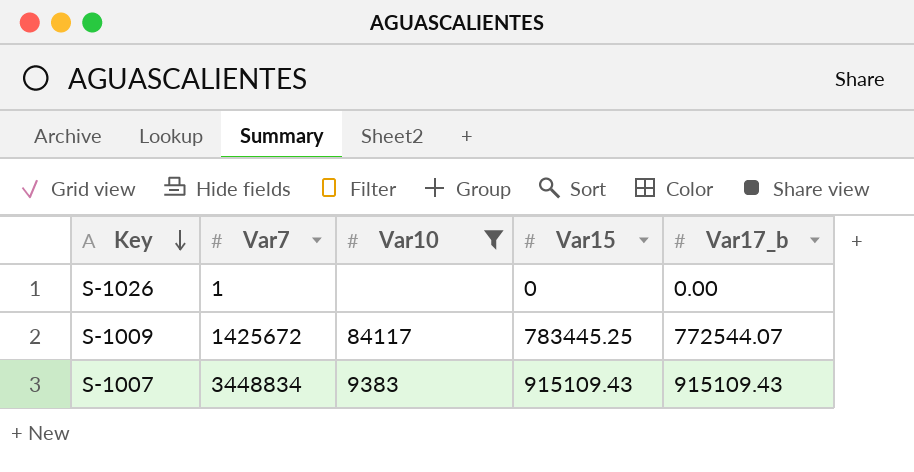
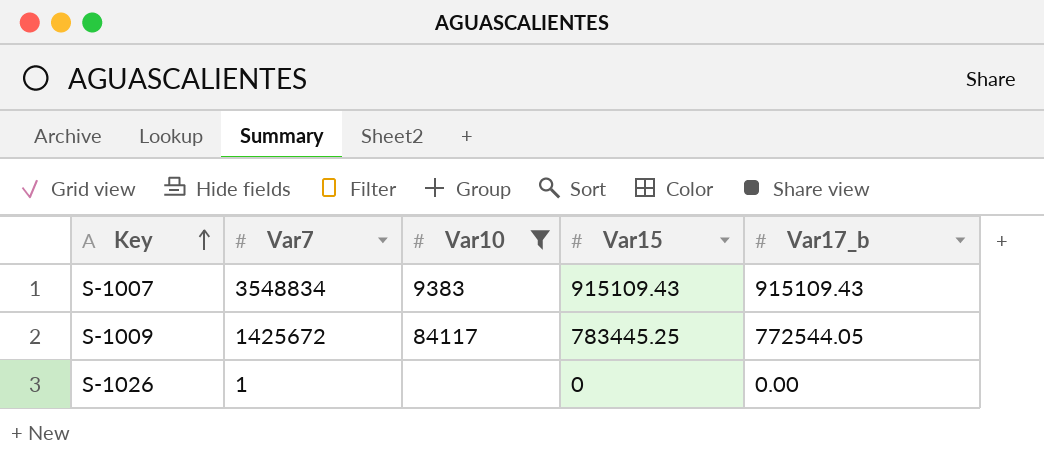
row order: Key descending -> Key ascending
S-1007 | Var7: 3448834 -> 3548834
S-1009 | Var17_b: 772544.07 -> 772544.05

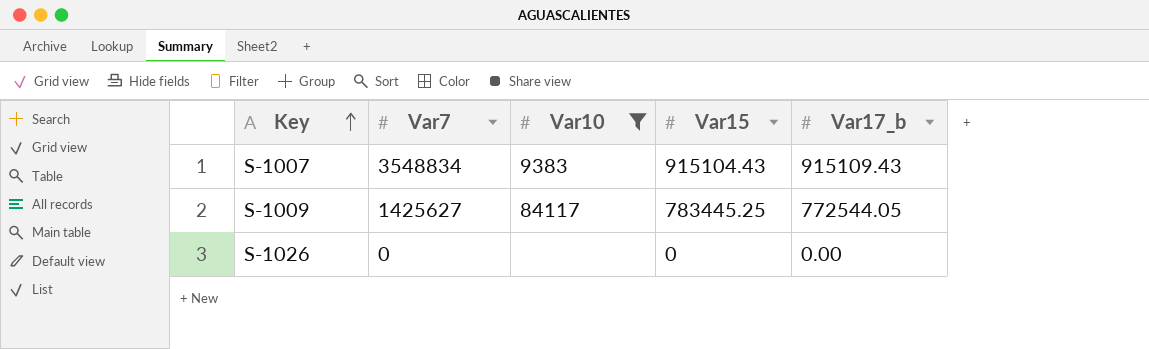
S-1007 | Var15: 915109.43 -> 915104.43
S-1009 | Var7: 1425672 -> 1425627
S-1026 | Var7: 1 -> 0

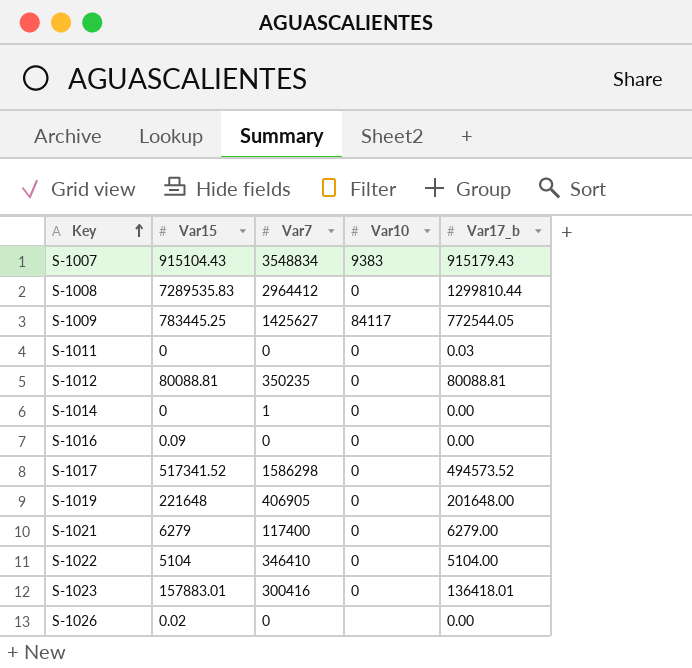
filter: Var10 != 0 -> none
column Var15 | position: 4 -> 2
S-1007 | Var17_b: 915109.43 -> 915179.43
S-1026 | Var15: 0 -> 0.02

